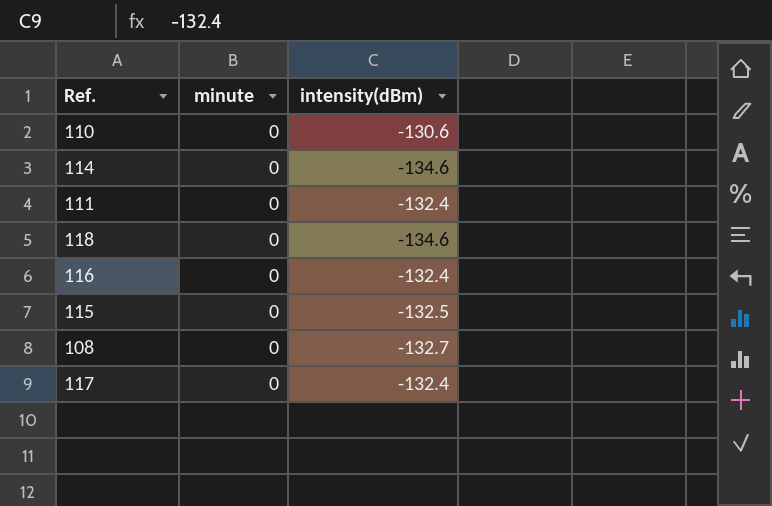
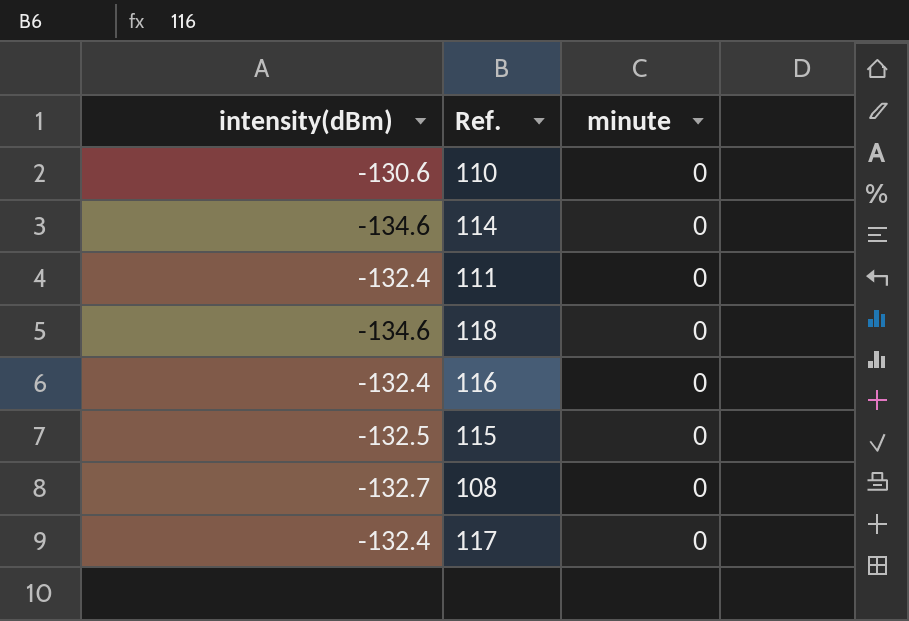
column intensity(dBm) | position: 3 -> 1

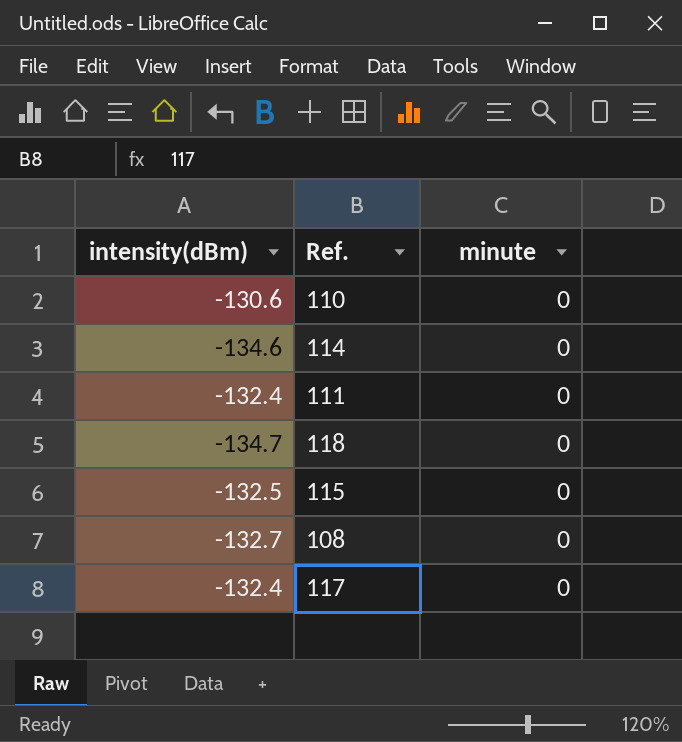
row 116: -132.4 | 0 -> none
118 | intensity(dBm): -134.6 -> -134.7

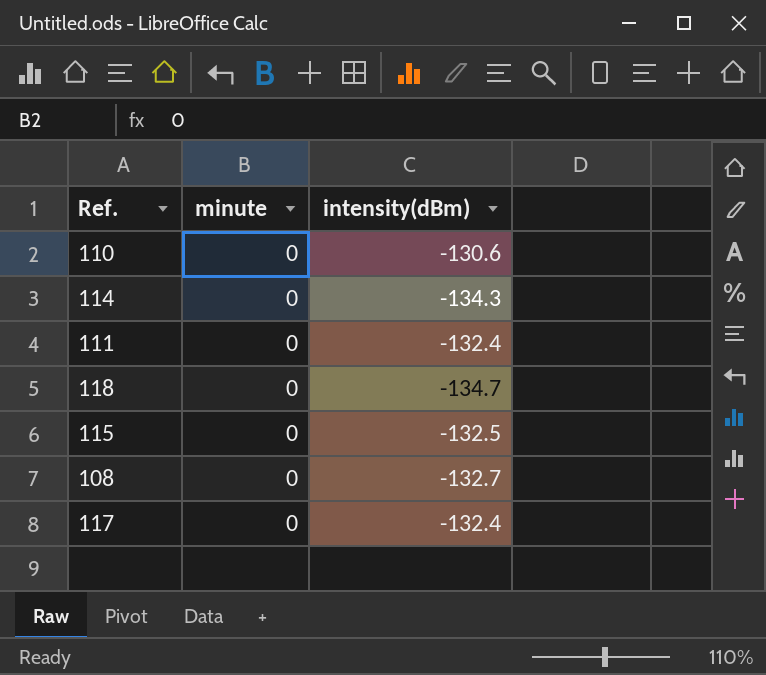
column intensity(dBm) | position: 1 -> 3
114 | intensity(dBm): -134.6 -> -134.3

